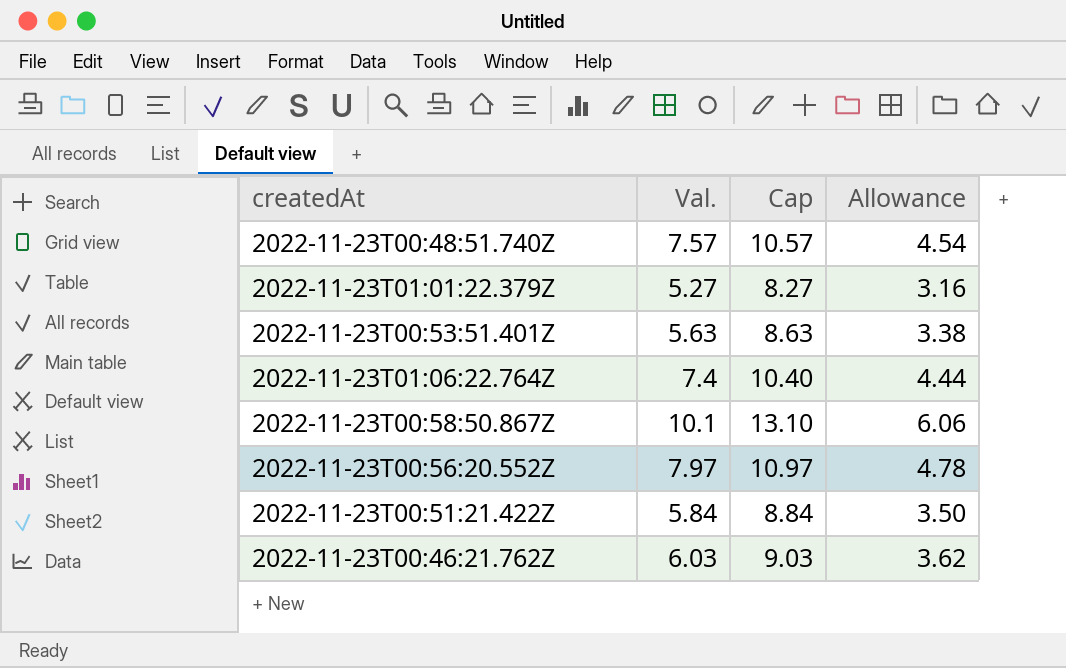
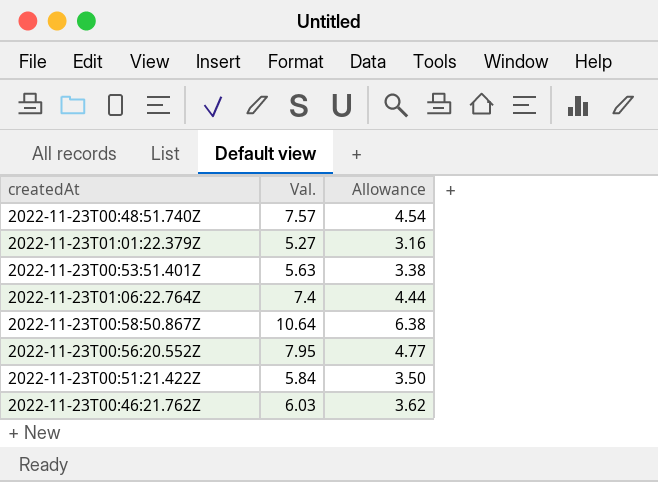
column Cap | formula: [Val.] + 3 -> none
2022-11-23T00:58:50.867Z | Val.: 10.1 -> 10.64
2022-11-23T00:58:50.867Z | Allowance: 6.06 -> 6.38
2022-11-23T00:56:20.552Z | Val.: 7.97 -> 7.95
2022-11-23T00:56:20.552Z | Allowance: 4.78 -> 4.77

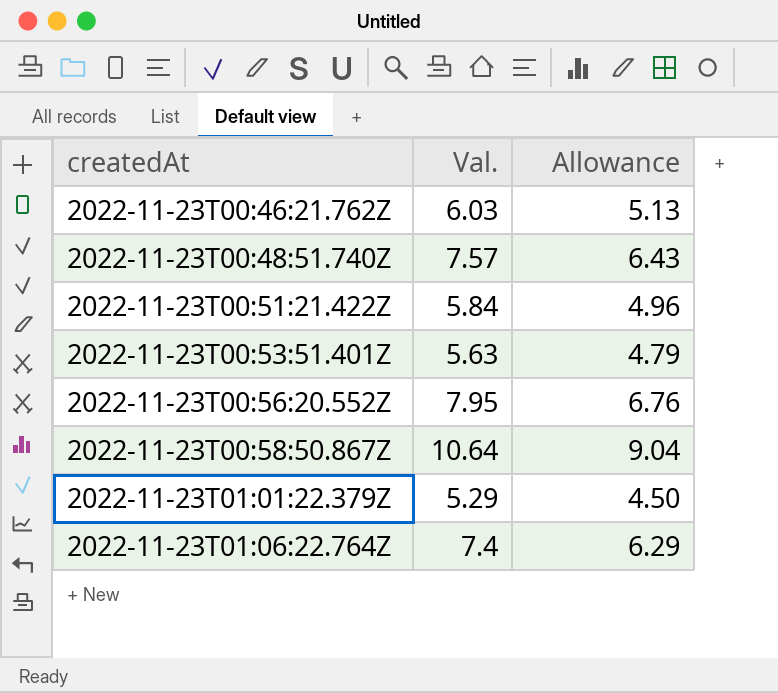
row order: none -> createdAt ascending
column Allowance | formula: [Val.] * 0.6 -> [Val.] * 0.85
2022-11-23T01:01:22.379Z | Val.: 5.27 -> 5.29

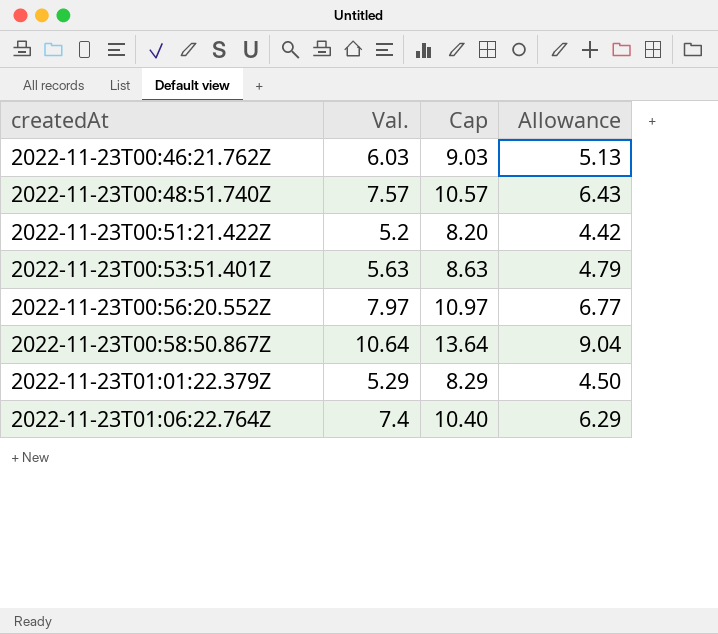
column Cap | formula: none -> [Val.] + 3
2022-11-23T00:51:21.422Z | Val.: 5.84 -> 5.2
2022-11-23T00:51:21.422Z | Allowance: 4.96 -> 4.42
2022-11-23T00:56:20.552Z | Val.: 7.95 -> 7.97
2022-11-23T00:56:20.552Z | Allowance: 6.76 -> 6.77

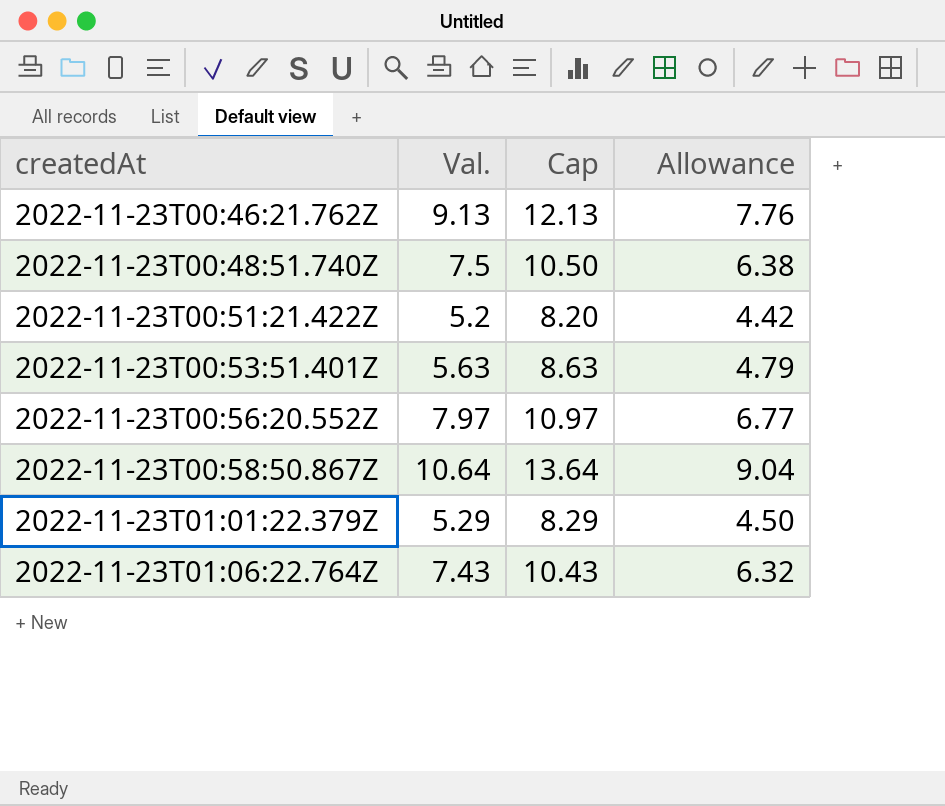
2022-11-23T00:46:21.762Z | Val.: 6.03 -> 9.13
2022-11-23T00:46:21.762Z | Cap: 9.03 -> 12.13
2022-11-23T00:46:21.762Z | Allowance: 5.13 -> 7.76
2022-11-23T00:48:51.740Z | Val.: 7.57 -> 7.5
2022-11-23T00:48:51.740Z | Cap: 10.57 -> 10.50
2022-11-23T00:48:51.740Z | Allowance: 6.43 -> 6.38
2022-11-23T01:06:22.764Z | Val.: 7.4 -> 7.43
2022-11-23T01:06:22.764Z | Cap: 10.40 -> 10.43
2022-11-23T01:06:22.764Z | Allowance: 6.29 -> 6.32

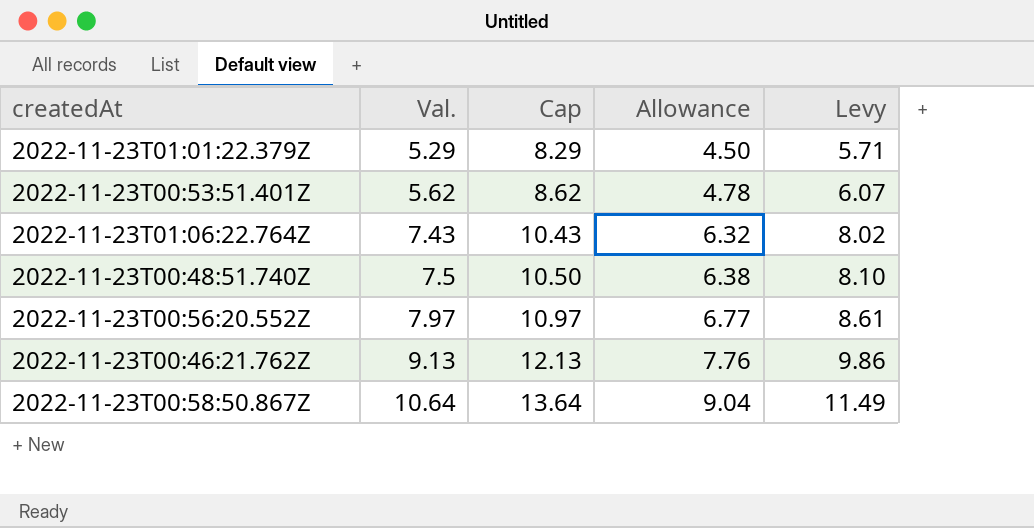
row order: createdAt ascending -> Val. ascending
column Levy | formula: none -> [Val.] * 1.08
row 2022-11-23T00:51:21.422Z: 5.2 | 8.20 | 4.42 -> none
2022-11-23T00:53:51.401Z | Val.: 5.63 -> 5.62
2022-11-23T00:53:51.401Z | Cap: 8.63 -> 8.62
2022-11-23T00:53:51.401Z | Allowance: 4.79 -> 4.78

